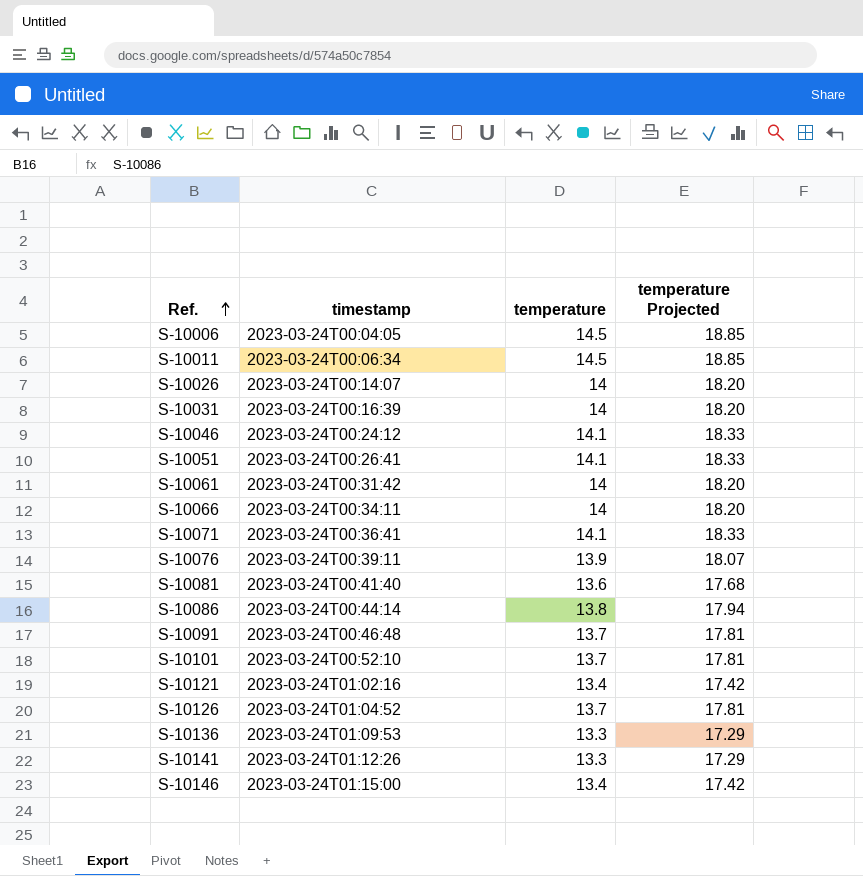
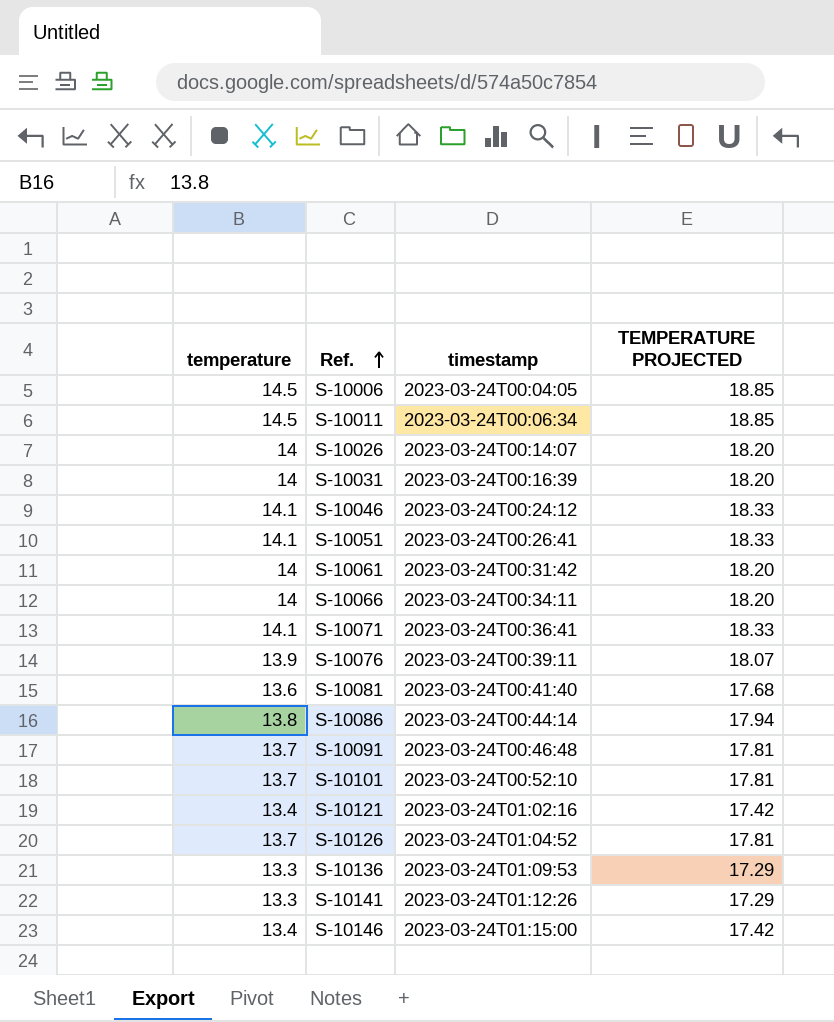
column temperature | position: 3 -> 1
column name: temperature Projected -> TEMPERATURE PROJECTED

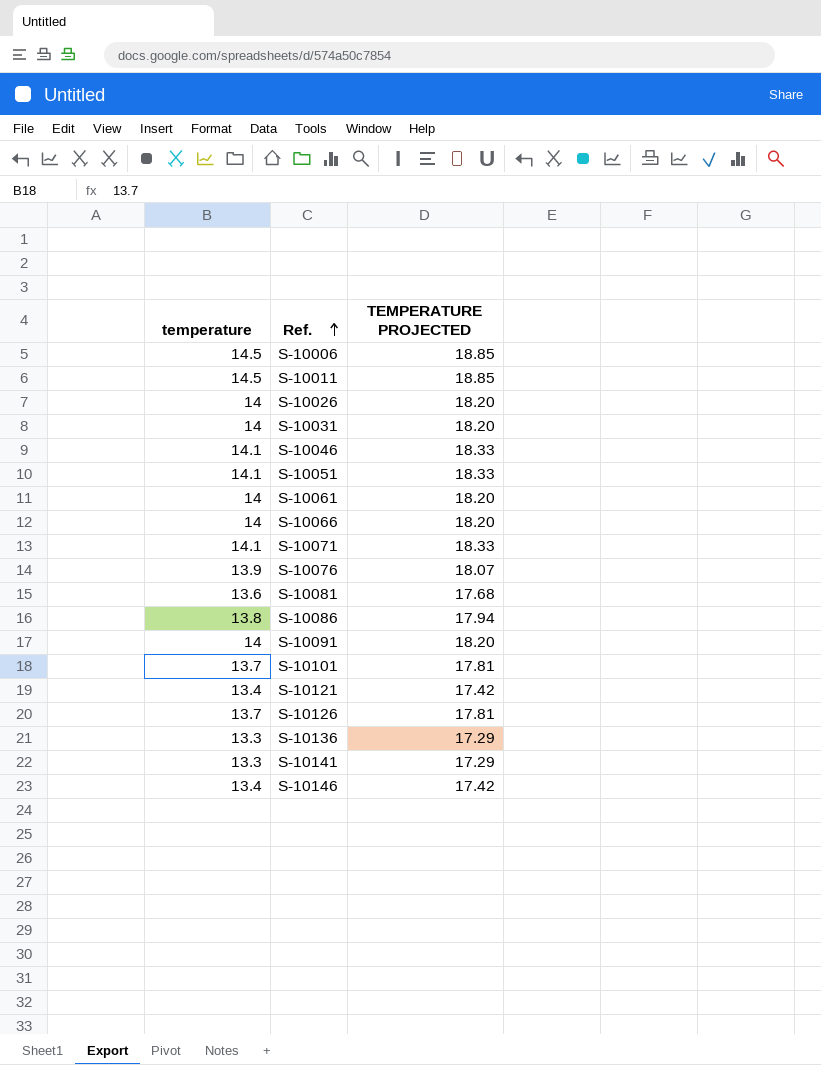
column timestamp | position: 3 -> none
S-10091 | temperature: 13.7 -> 14
S-10091 | TEMPERATURE PROJECTED: 17.81 -> 18.20

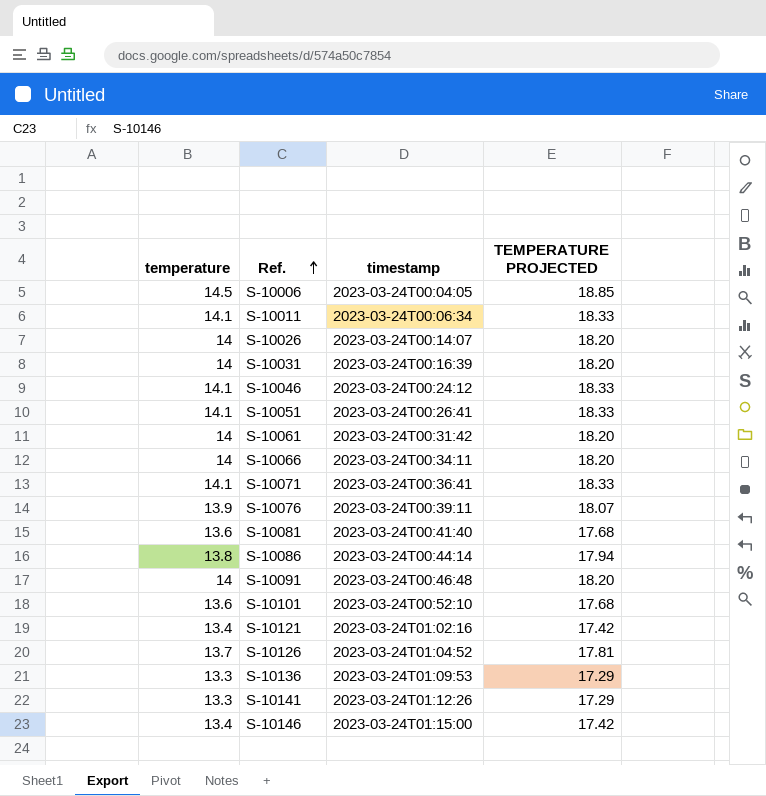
column timestamp | position: none -> 3
S-10011 | temperature: 14.5 -> 14.1
S-10011 | TEMPERATURE PROJECTED: 18.85 -> 18.33
S-10101 | temperature: 13.7 -> 13.6
S-10101 | TEMPERATURE PROJECTED: 17.81 -> 17.68

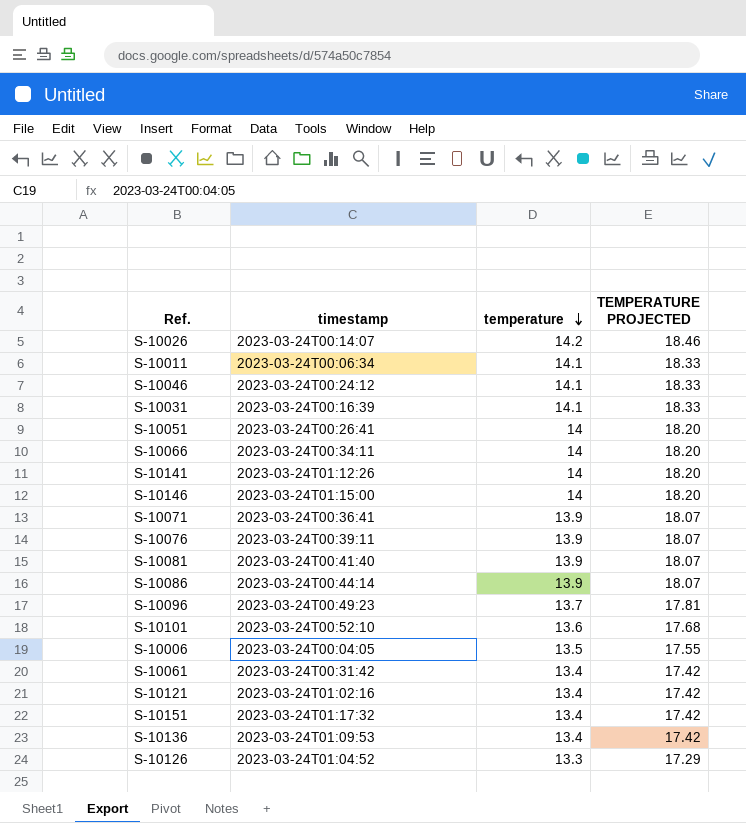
row order: Ref. ascending -> temperature descending
column temperature | position: 1 -> 3
row S-10091: 14 | 2023-03-24T00:46:48 | 18.20 -> none
S-10026 | temperature: 14 -> 14.2
S-10026 | TEMPERATURE PROJECTED: 18.20 -> 18.46
S-10031 | temperature: 14 -> 14.1
S-10031 | TEMPERATURE PROJECTED: 18.20 -> 18.33
S-10051 | temperature: 14.1 -> 14
S-10051 | TEMPERATURE PROJECTED: 18.33 -> 18.20
S-10141 | temperature: 13.3 -> 14
S-10141 | TEMPERATURE PROJECTED: 17.29 -> 18.20
S-10146 | temperature: 13.4 -> 14
S-10146 | TEMPERATURE PROJECTED: 17.42 -> 18.20
S-10071 | temperature: 14.1 -> 13.9
S-10071 | TEMPERATURE PROJECTED: 18.33 -> 18.07
S-10081 | temperature: 13.6 -> 13.9
S-10081 | TEMPERATURE PROJECTED: 17.68 -> 18.07
S-10086 | temperature: 13.8 -> 13.9
S-10086 | TEMPERATURE PROJECTED: 17.94 -> 18.07
row S-10096: none -> 2023-03-24T00:49:23 | 13.7 | 17.81
S-10006 | temperature: 14.5 -> 13.5
S-10006 | TEMPERATURE PROJECTED: 18.85 -> 17.55
S-10061 | temperature: 14 -> 13.4
S-10061 | TEMPERATURE PROJECTED: 18.20 -> 17.42
row S-10151: none -> 2023-03-24T01:17:32 | 13.4 | 17.42
S-10136 | temperature: 13.3 -> 13.4
S-10136 | TEMPERATURE PROJECTED: 17.29 -> 17.42
S-10126 | temperature: 13.7 -> 13.3
S-10126 | TEMPERATURE PROJECTED: 17.81 -> 17.29

